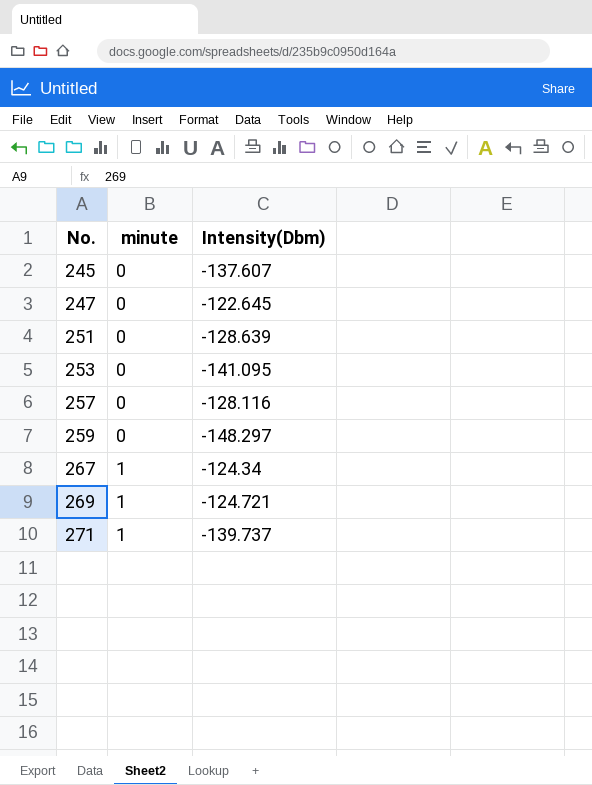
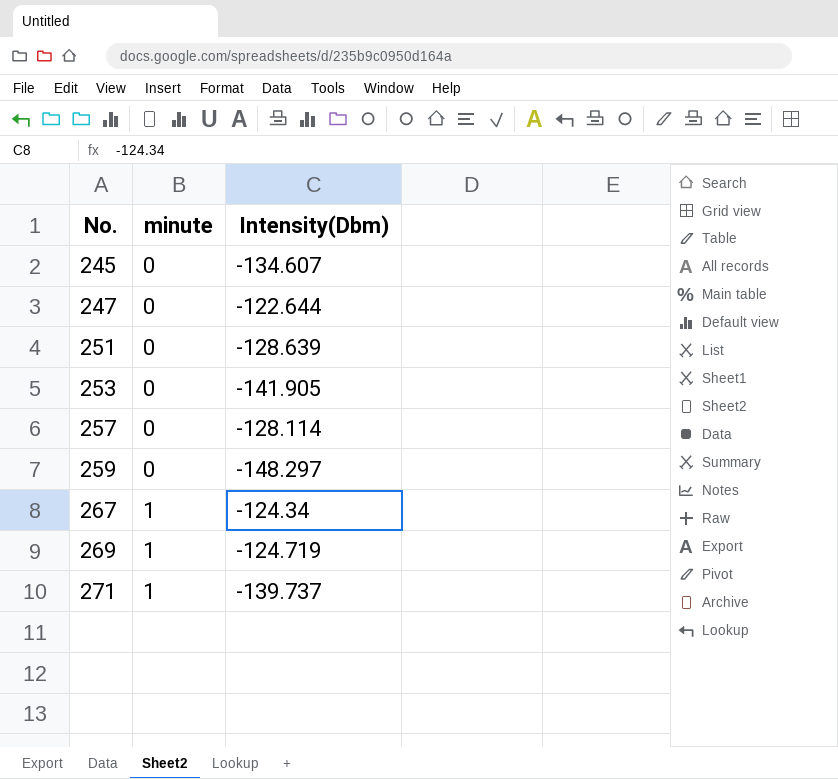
245 | Intensity(Dbm): -137.607 -> -134.607
247 | Intensity(Dbm): -122.645 -> -122.644
253 | Intensity(Dbm): -141.095 -> -141.905
257 | Intensity(Dbm): -128.116 -> -128.114
269 | Intensity(Dbm): -124.721 -> -124.719

